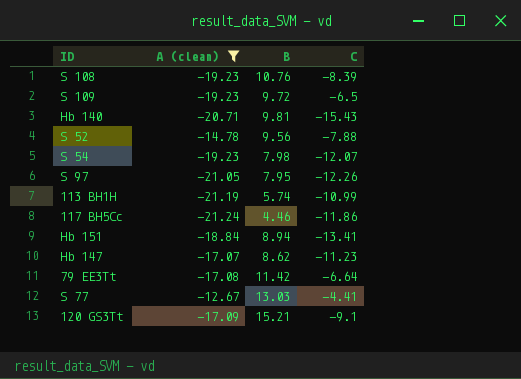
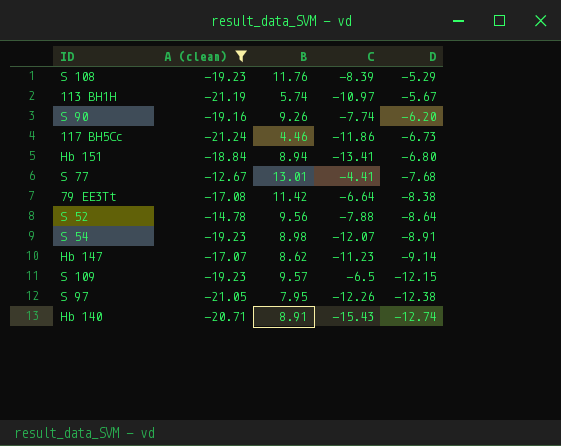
row order: none -> D descending
column D | position: none -> 5
row 120 GS3Tt: -17.09 | 15.21 | -9.1 -> none
S 108 | B: 10.76 -> 11.76
113 BH1H | C: -10.99 -> -10.97
row S 90: none -> -19.16 | 9.26 | -7.74 | -6.20
S 77 | B: 13.03 -> 13.01
S 54 | B: 7.98 -> 8.98
S 109 | B: 9.72 -> 9.57
Hb 140 | B: 9.81 -> 8.91

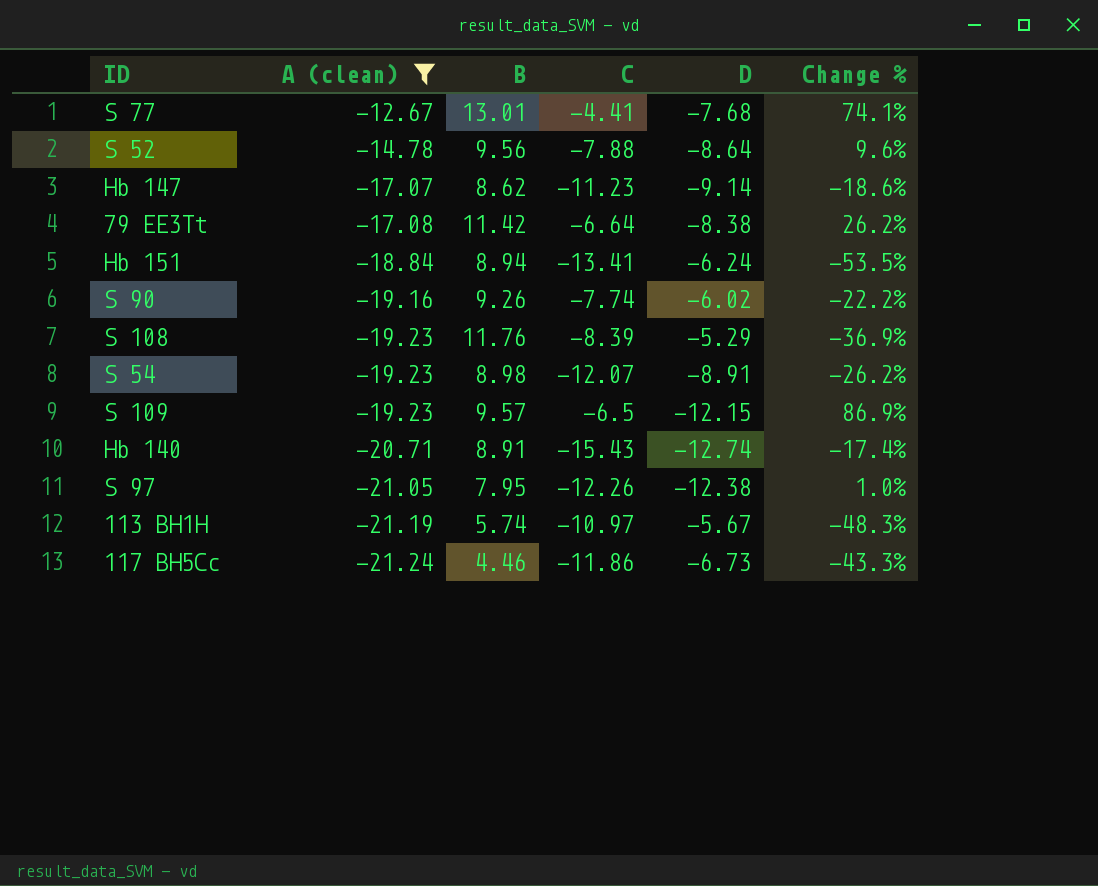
row order: D descending -> A (clean) descending
column Change % | formula: none -> ([D] - [C]) / [C]
Hb 151 | D: -6.80 -> -6.24
S 90 | D: -6.20 -> -6.02

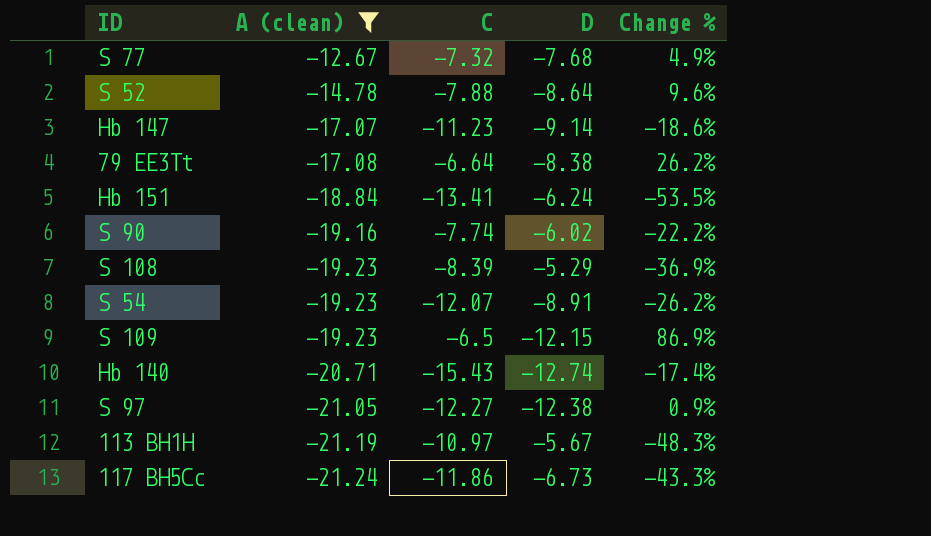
column B | position: 3 -> none
S 77 | C: -4.41 -> -7.32
S 77 | Change %: 74.1% -> 4.9%
S 97 | C: -12.26 -> -12.27
S 97 | Change %: 1.0% -> 0.9%

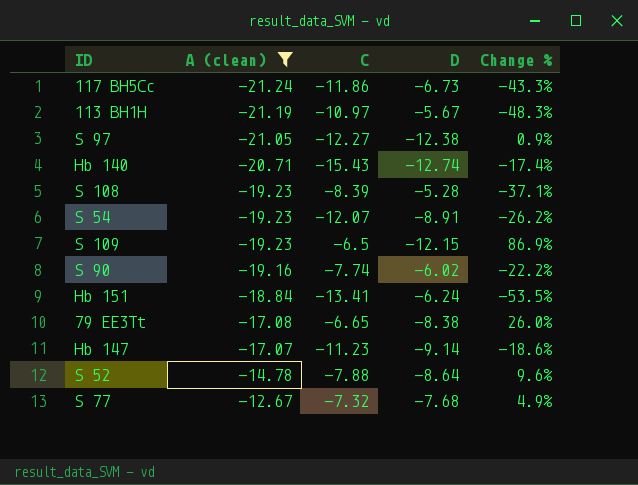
row order: A (clean) descending -> A (clean) ascending
S 108 | D: -5.29 -> -5.28
S 108 | Change %: -36.9% -> -37.1%
79 EE3Tt | C: -6.64 -> -6.65
79 EE3Tt | Change %: 26.2% -> 26.0%

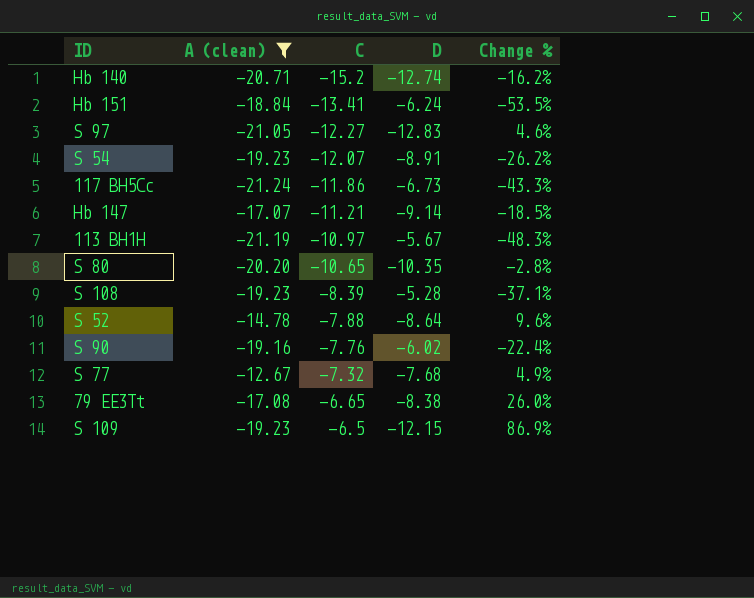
row order: A (clean) ascending -> C ascending
Hb 140 | C: -15.43 -> -15.2
Hb 140 | Change %: -17.4% -> -16.2%
S 97 | D: -12.38 -> -12.83
S 97 | Change %: 0.9% -> 4.6%
Hb 147 | C: -11.23 -> -11.21
Hb 147 | Change %: -18.6% -> -18.5%
row S 80: none -> -20.20 | -10.65 | -10.35 | -2.8%
S 90 | C: -7.74 -> -7.76
S 90 | Change %: -22.2% -> -22.4%

